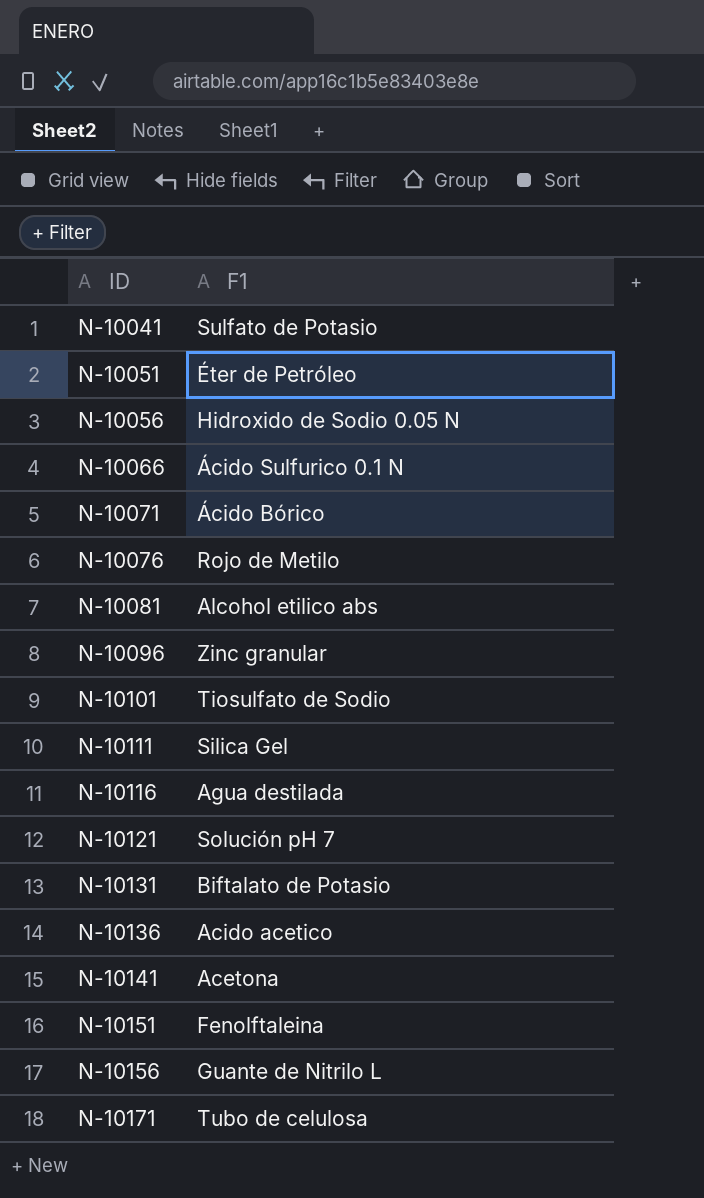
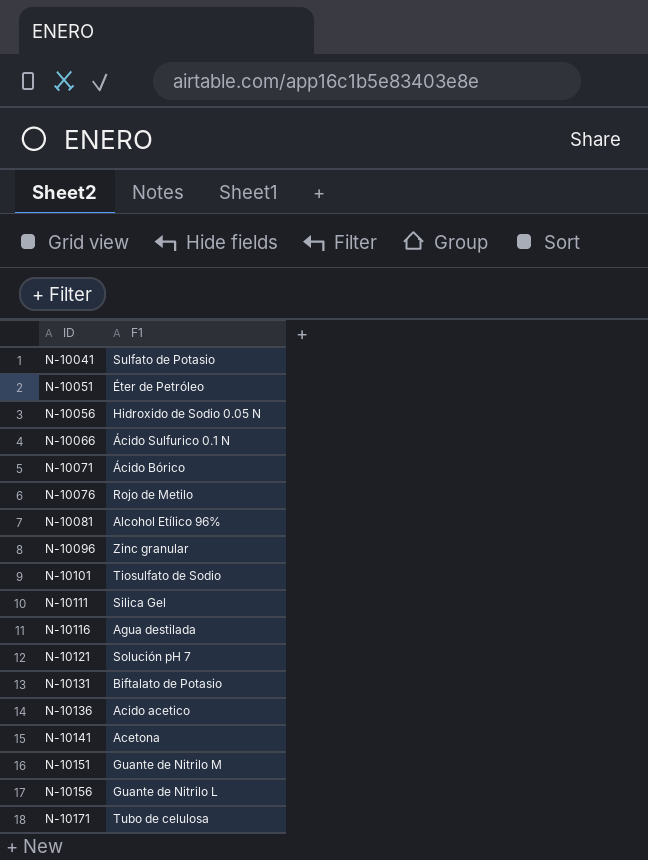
N-10081 | F1: Alcohol etilico abs -> Alcohol Etílico 96%
N-10151 | F1: Fenolftaleina -> Guante de Nitrilo M

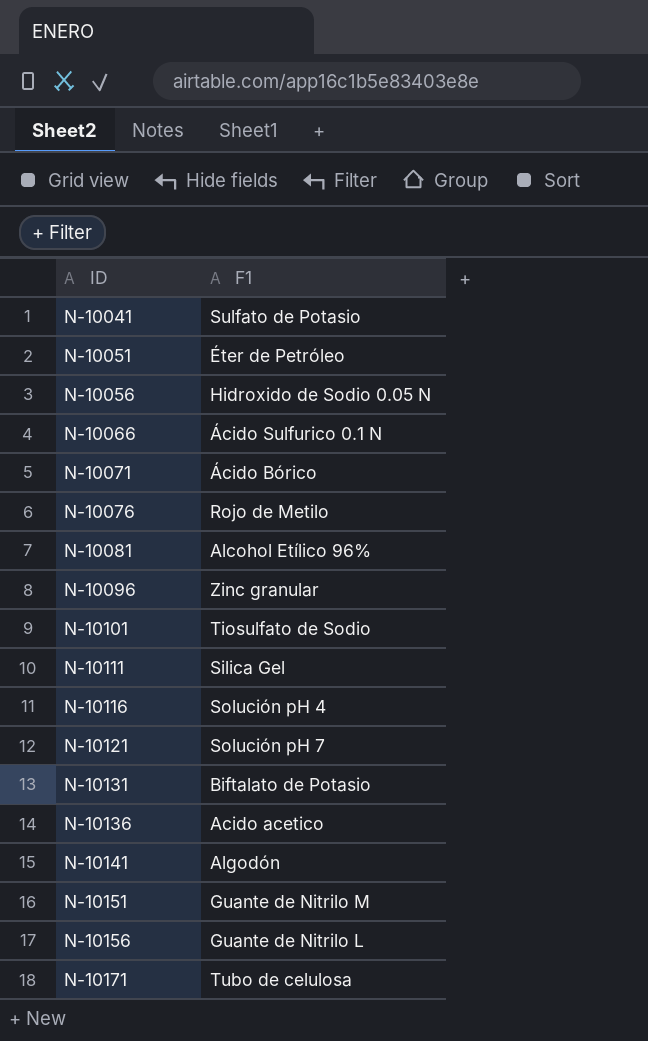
N-10116 | F1: Agua destilada -> Solución pH 4
N-10141 | F1: Acetona -> Algodón

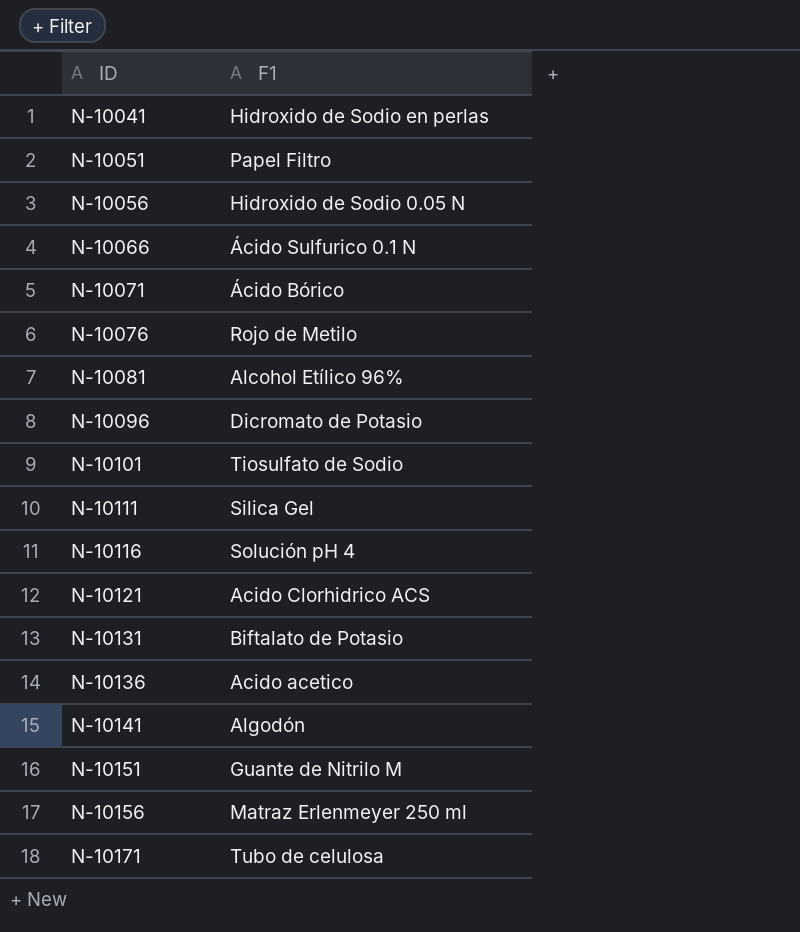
N-10041 | F1: Sulfato de Potasio -> Hidroxido de Sodio en perlas
N-10051 | F1: Éter de Petróleo -> Papel Filtro
N-10096 | F1: Zinc granular -> Dicromato de Potasio
N-10121 | F1: Solución pH 7 -> Acido Clorhidrico ACS
N-10156 | F1: Guante de Nitrilo L -> Matraz Erlenmeyer 250 ml

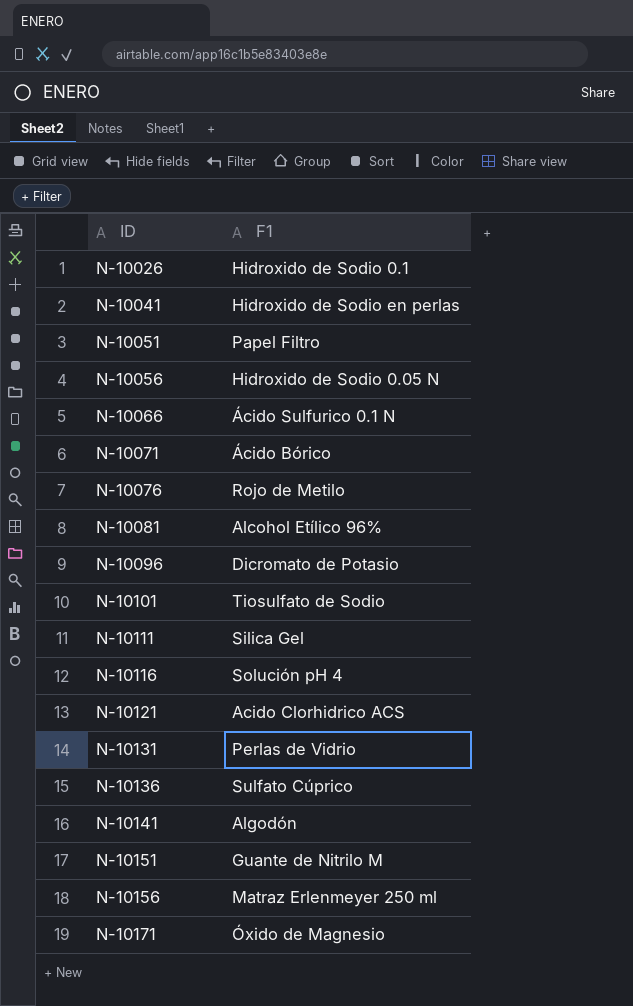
row N-10026: none -> Hidroxido de Sodio 0.1
N-10131 | F1: Biftalato de Potasio -> Perlas de Vidrio
N-10136 | F1: Acido acetico -> Sulfato Cúprico
N-10171 | F1: Tubo de celulosa -> Óxido de Magnesio

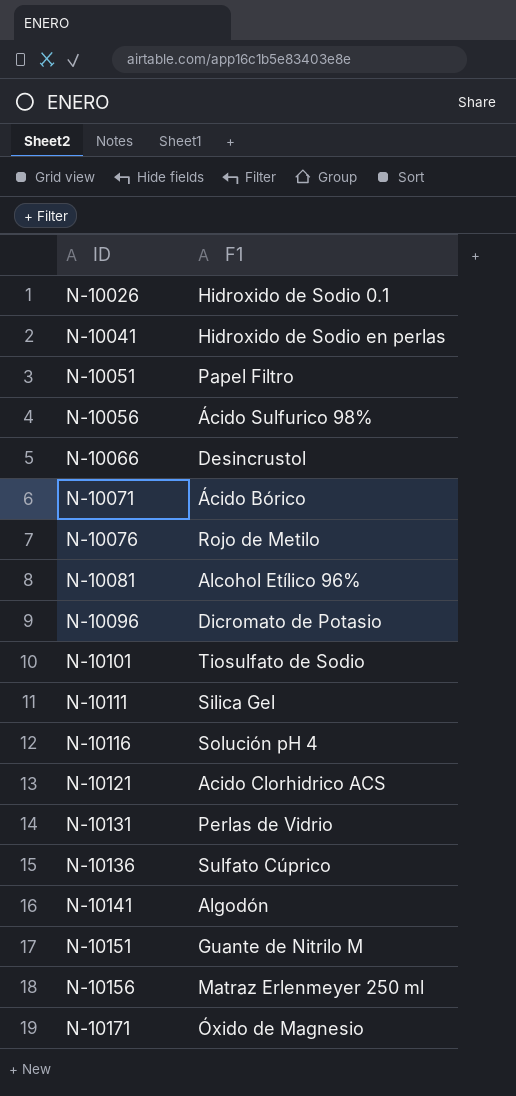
N-10056 | F1: Hidroxido de Sodio 0.05 N -> Ácido Sulfurico 98%
N-10066 | F1: Ácido Sulfurico 0.1 N -> Desincrustol

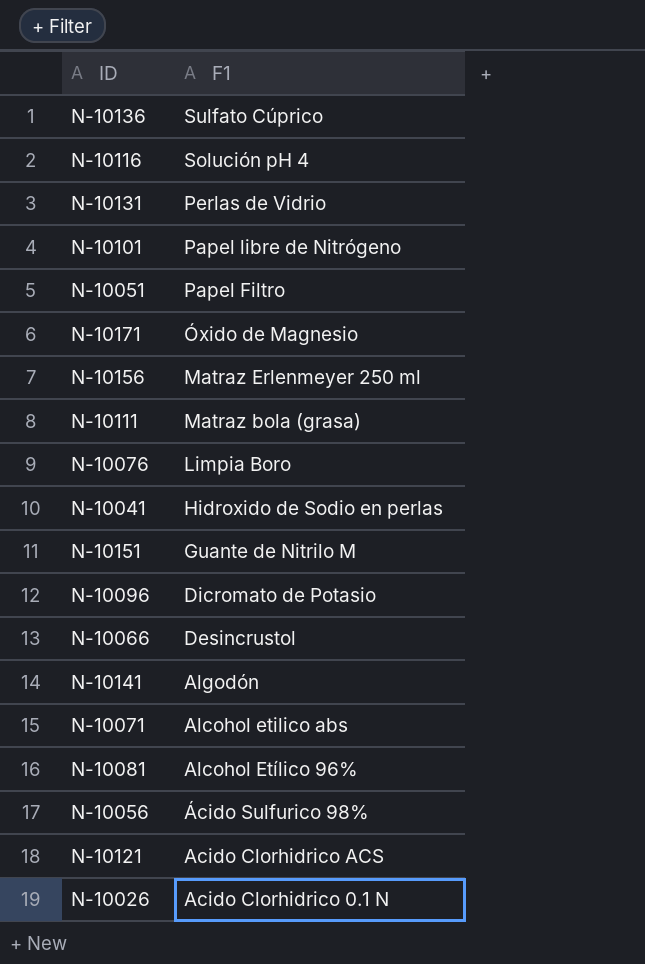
row order: ID ascending -> F1 descending
N-10101 | F1: Tiosulfato de Sodio -> Papel libre de Nitrógeno
N-10111 | F1: Silica Gel -> Matraz bola (grasa)
N-10076 | F1: Rojo de Metilo -> Limpia Boro
N-10071 | F1: Ácido Bórico -> Alcohol etilico abs
N-10026 | F1: Hidroxido de Sodio 0.1 -> Acido Clorhidrico 0.1 N

